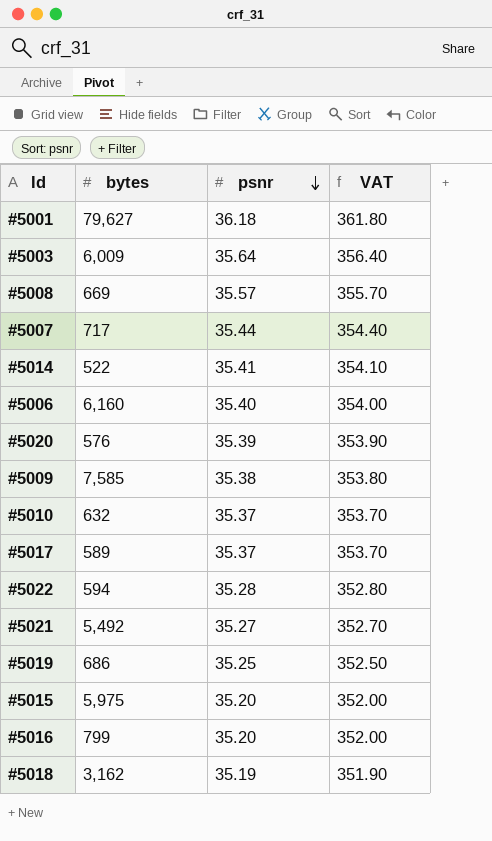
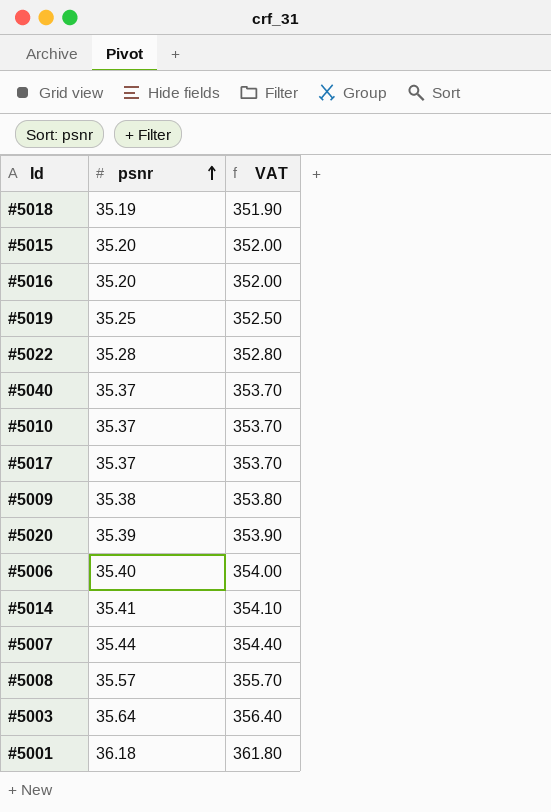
row order: psnr descending -> psnr ascending
column bytes | position: 2 -> none
row #5021: 5,492 | 35.27 | 352.70 -> none
row #5040: none -> 35.37 | 353.70

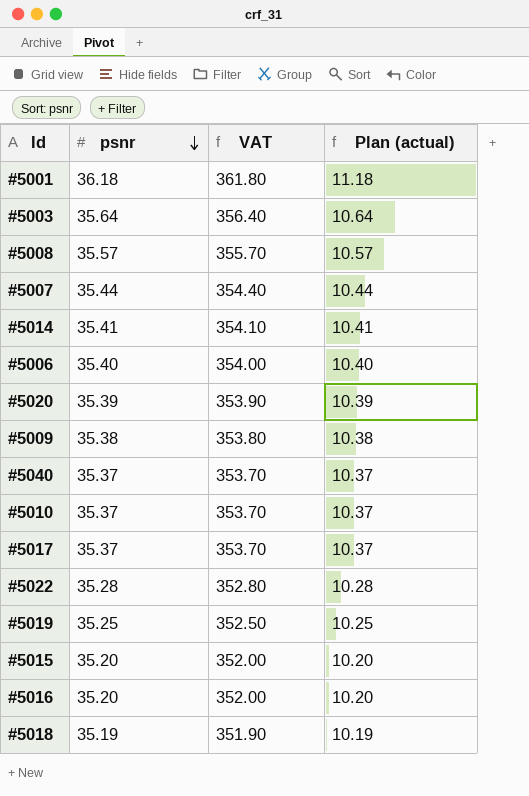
row order: psnr ascending -> psnr descending
column Plan (actual) | formula: none -> [psnr] - 25

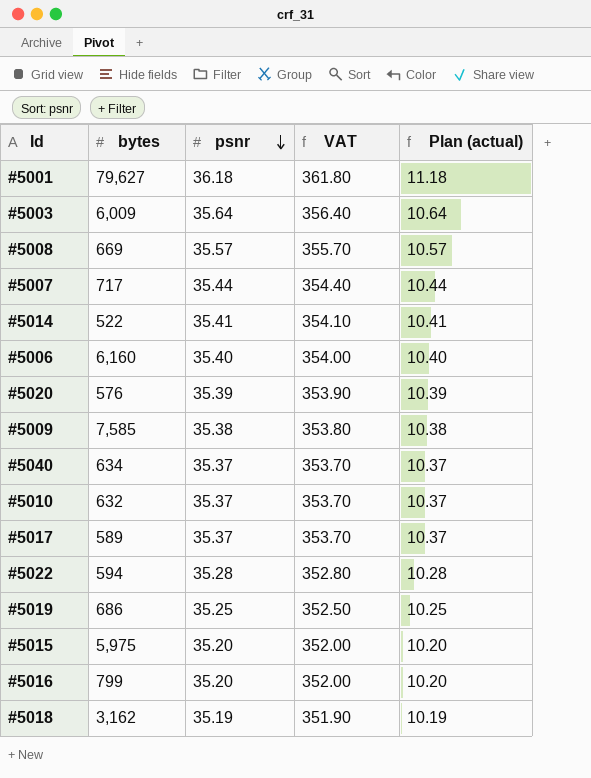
column bytes | position: none -> 2

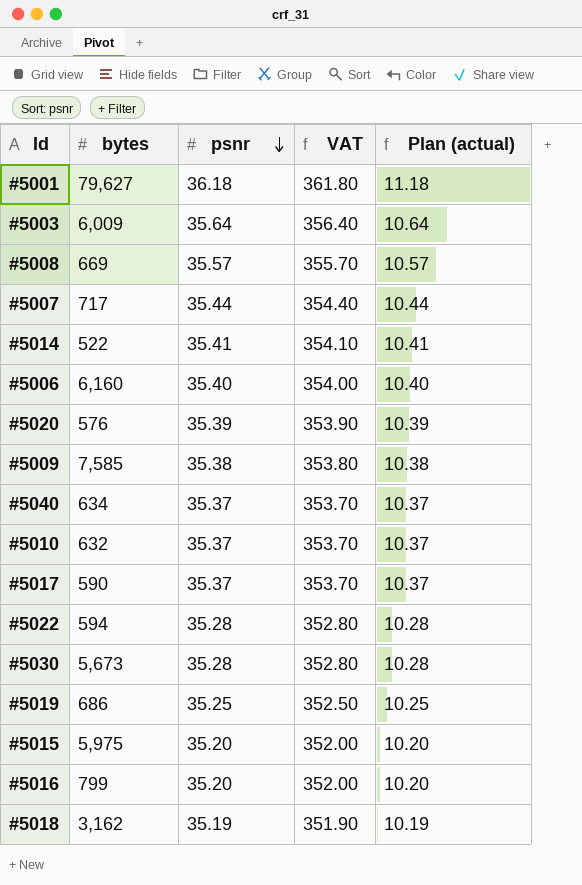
#5017 | bytes: 589 -> 590
row #5030: none -> 5,673 | 35.28 | 352.80 | 10.28

